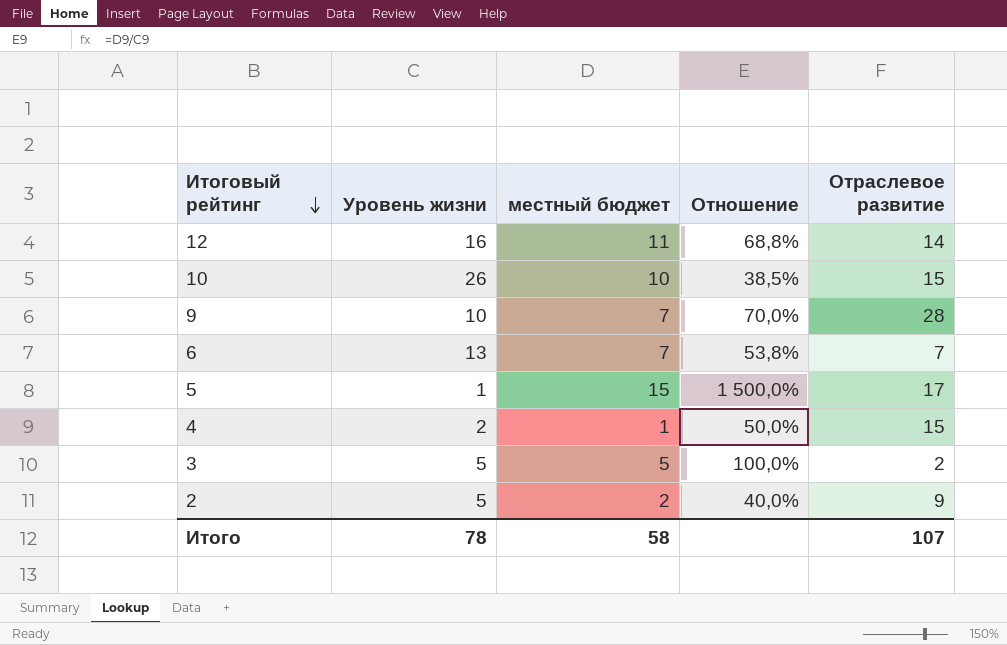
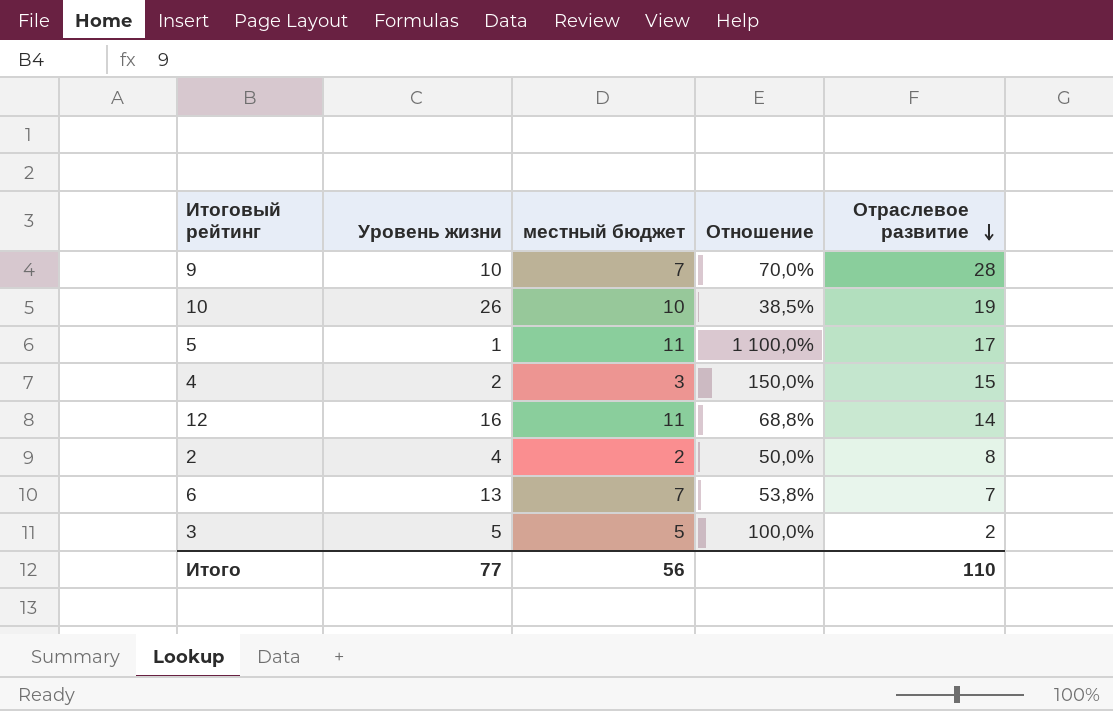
row order: Итоговый рейтинг descending -> Отраслевое развитие descending
10 | Отраслевое развитие: 15 -> 19
5 | местный бюджет: 15 -> 11
5 | Отношение: 1 500,0% -> 1 100,0%
4 | местный бюджет: 1 -> 3
4 | Отношение: 50,0% -> 150,0%
2 | Уровень жизни: 5 -> 4
2 | Отношение: 40,0% -> 50,0%
2 | Отраслевое развитие: 9 -> 8
Итого | Уровень жизни: 78 -> 77
Итого | местный бюджет: 58 -> 56
Итого | Отраслевое развитие: 107 -> 110

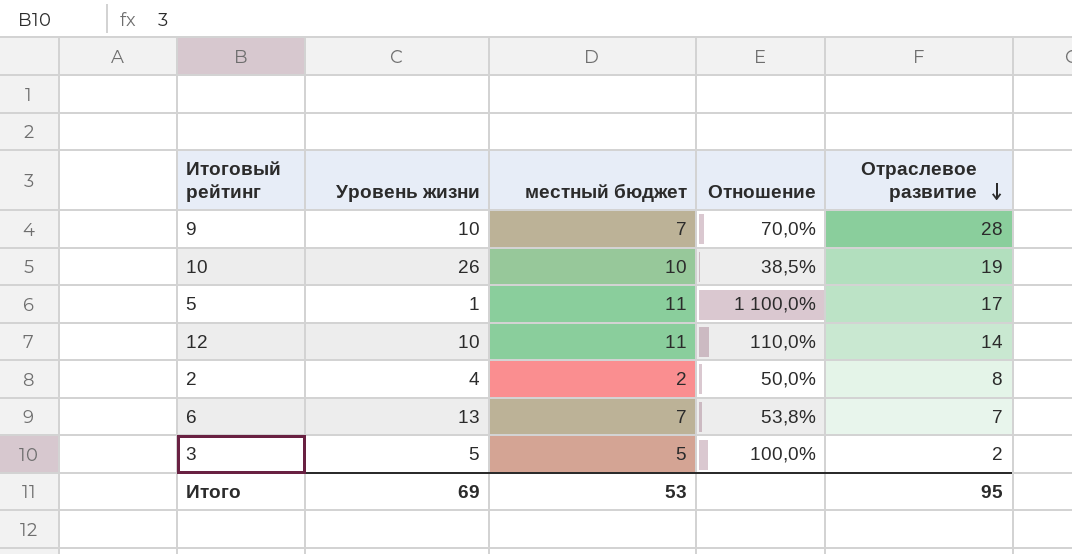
row 4: 2 | 3 | 150,0% | 15 -> none
12 | Уровень жизни: 16 -> 10
12 | Отношение: 68,8% -> 110,0%
Итого | Уровень жизни: 77 -> 69
Итого | местный бюджет: 56 -> 53
Итого | Отраслевое развитие: 110 -> 95

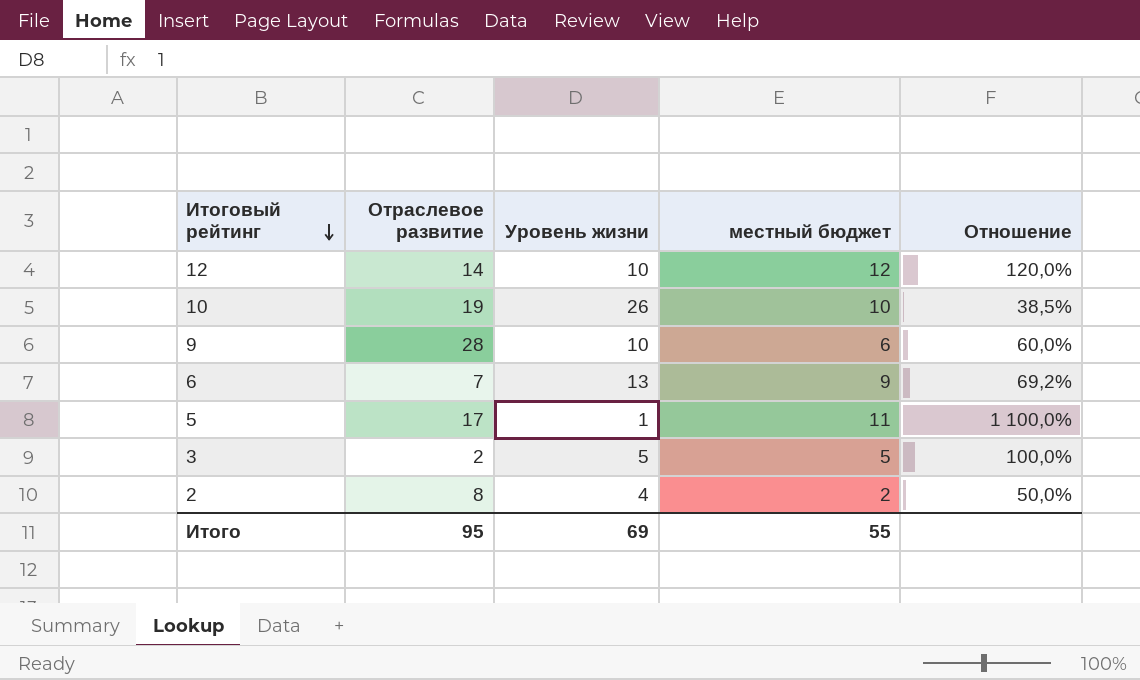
row order: Отраслевое развитие descending -> Итоговый рейтинг descending
column Отраслевое развитие | position: 5 -> 2
12 | местный бюджет: 11 -> 12
12 | Отношение: 110,0% -> 120,0%
9 | местный бюджет: 7 -> 6
9 | Отношение: 70,0% -> 60,0%
6 | местный бюджет: 7 -> 9
6 | Отношение: 53,8% -> 69,2%
Итого | местный бюджет: 53 -> 55

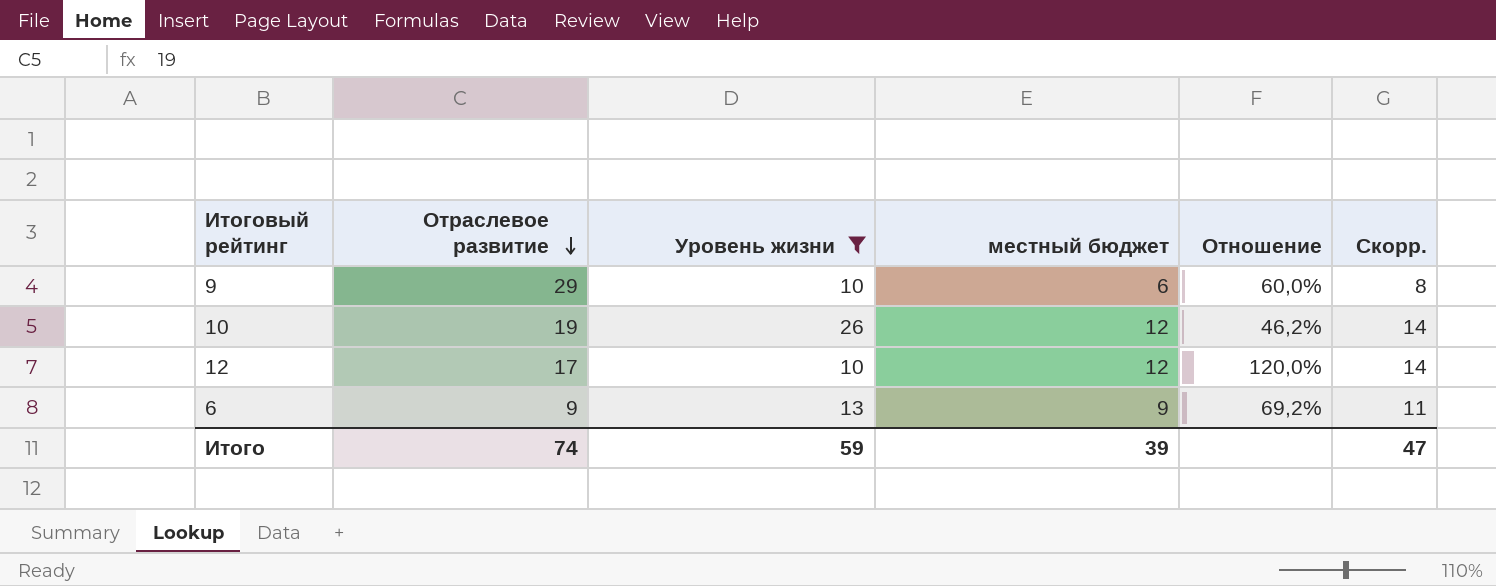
filter: none -> Уровень жизни >= 10
row order: Итоговый рейтинг descending -> Отраслевое развитие descending
column Скорр. | formula: none -> [местный бюджет] + 2
9 | Отраслевое развитие: 28 -> 29
10 | местный бюджет: 10 -> 12
10 | Отношение: 38,5% -> 46,2%
12 | Отраслевое развитие: 14 -> 17
6 | Отраслевое развитие: 7 -> 9
Итого | Отраслевое развитие: 95 -> 74
Итого | Уровень жизни: 69 -> 59
Итого | местный бюджет: 55 -> 39

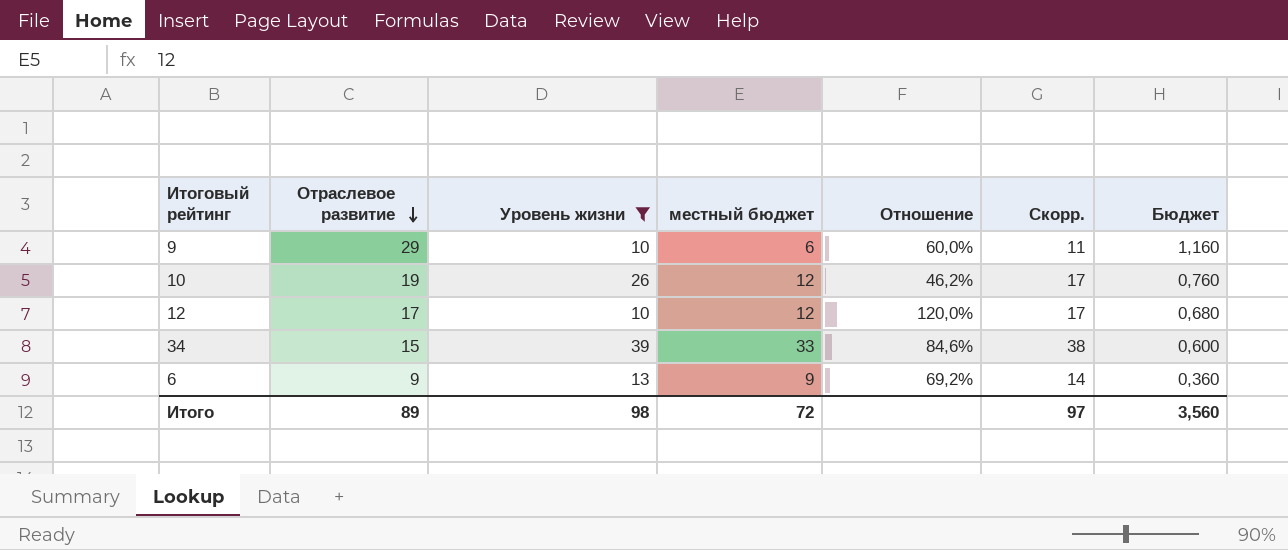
column Скорр. | formula: [местный бюджет] + 2 -> [местный бюджет] + 5
column Бюджет | formula: none -> [Отраслевое развитие] * 0,04
row 34: none -> 15 | 39 | 33 | 84,6% | 38 | 0,600
Итого | Отраслевое развитие: 74 -> 89
Итого | Уровень жизни: 59 -> 98
Итого | местный бюджет: 39 -> 72
Итого | Скорр.: 47 -> 97

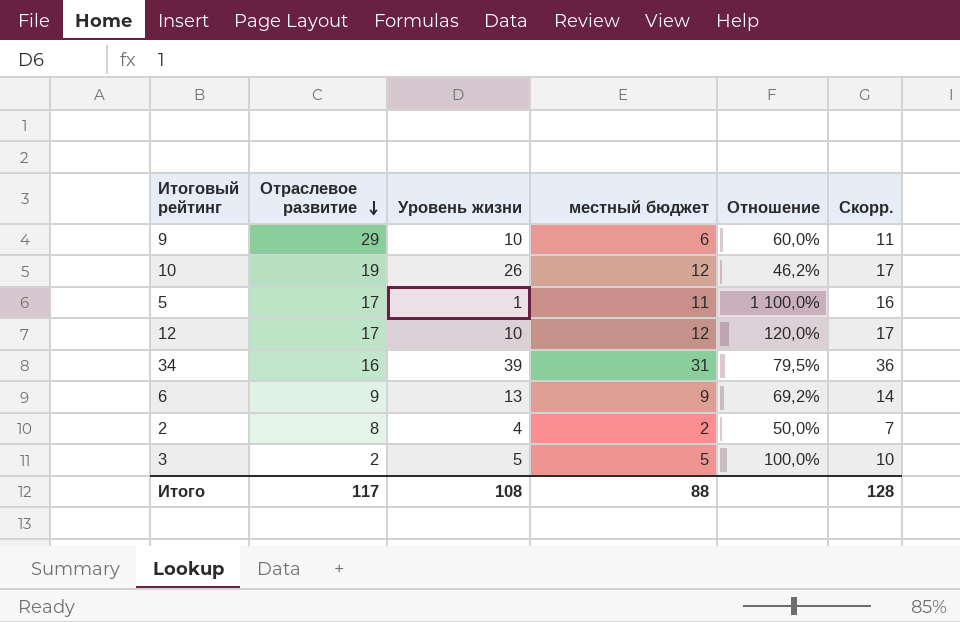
filter: Уровень жизни >= 10 -> none
column Бюджет | formula: [Отраслевое развитие] * 0,04 -> none
34 | Отраслевое развитие: 15 -> 16
34 | местный бюджет: 33 -> 31
34 | Отношение: 84,6% -> 79,5%
34 | Скорр.: 38 -> 36
Итого | Отраслевое развитие: 89 -> 117
Итого | Уровень жизни: 98 -> 108
Итого | местный бюджет: 72 -> 88
Итого | Скорр.: 97 -> 128

